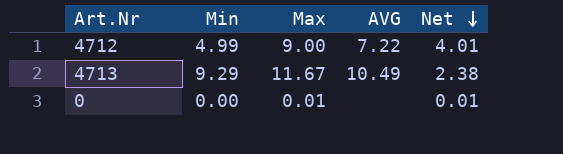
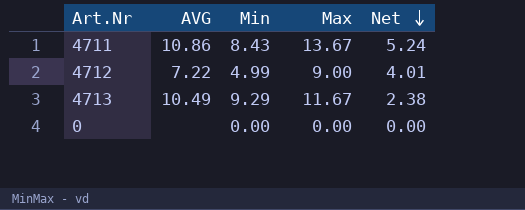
column AVG | position: 4 -> 2
row 4711: none -> 10.86 | 8.43 | 13.67 | 5.24
0 | Max: 0.01 -> 0.00
0 | Net: 0.01 -> 0.00

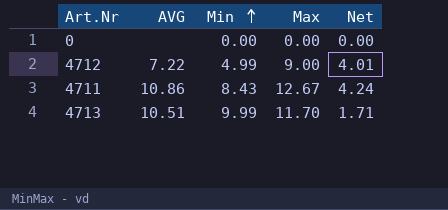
row order: Net descending -> Min ascending
4711 | Max: 13.67 -> 12.67
4711 | Net: 5.24 -> 4.24
4713 | AVG: 10.49 -> 10.51
4713 | Min: 9.29 -> 9.99
4713 | Max: 11.67 -> 11.70
4713 | Net: 2.38 -> 1.71

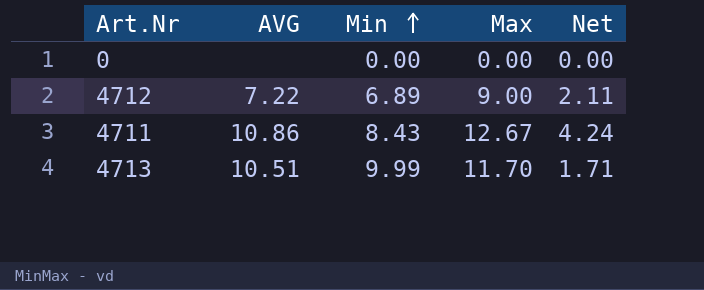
4712 | Min: 4.99 -> 6.89
4712 | Net: 4.01 -> 2.11

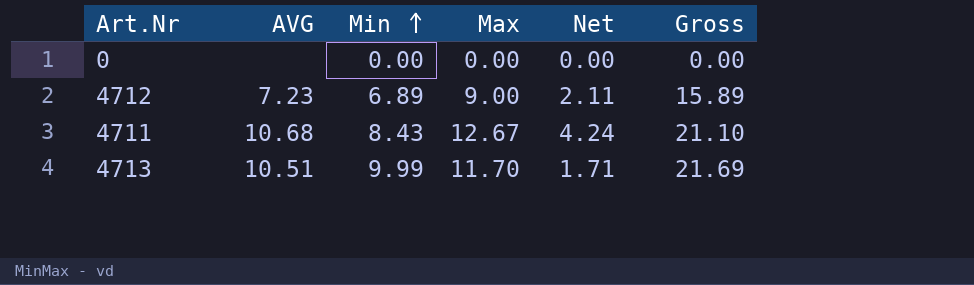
column Gross | formula: none -> [Min] + [Max]
4712 | AVG: 7.22 -> 7.23
4711 | AVG: 10.86 -> 10.68

